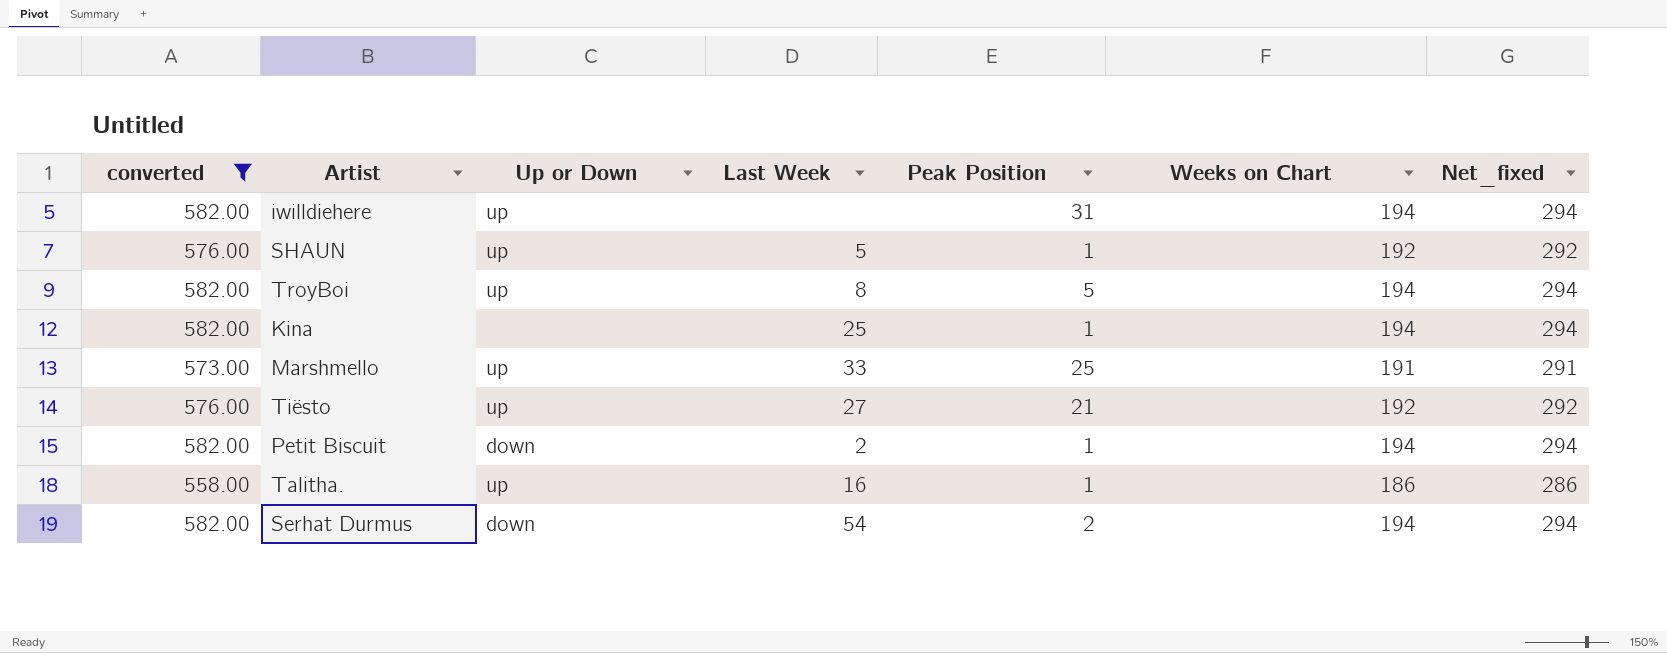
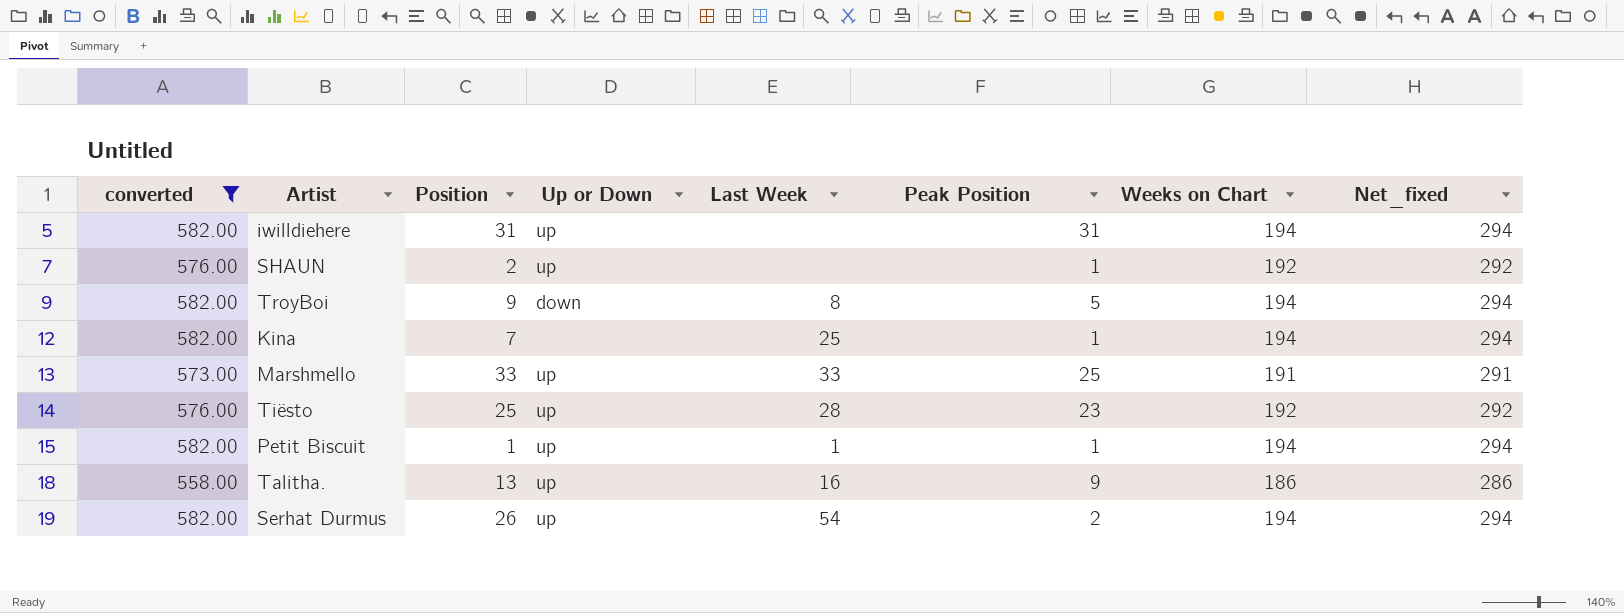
column Position | position: none -> 3
SHAUN | Last Week: 5 -> none
TroyBoi | Up or Down: up -> down
Tiësto | Last Week: 27 -> 28
Tiësto | Peak Position: 21 -> 23
Petit Biscuit | Up or Down: down -> up
Petit Biscuit | Last Week: 2 -> 1
Talitha. | Peak Position: 1 -> 9
Serhat Durmus | Up or Down: down -> up

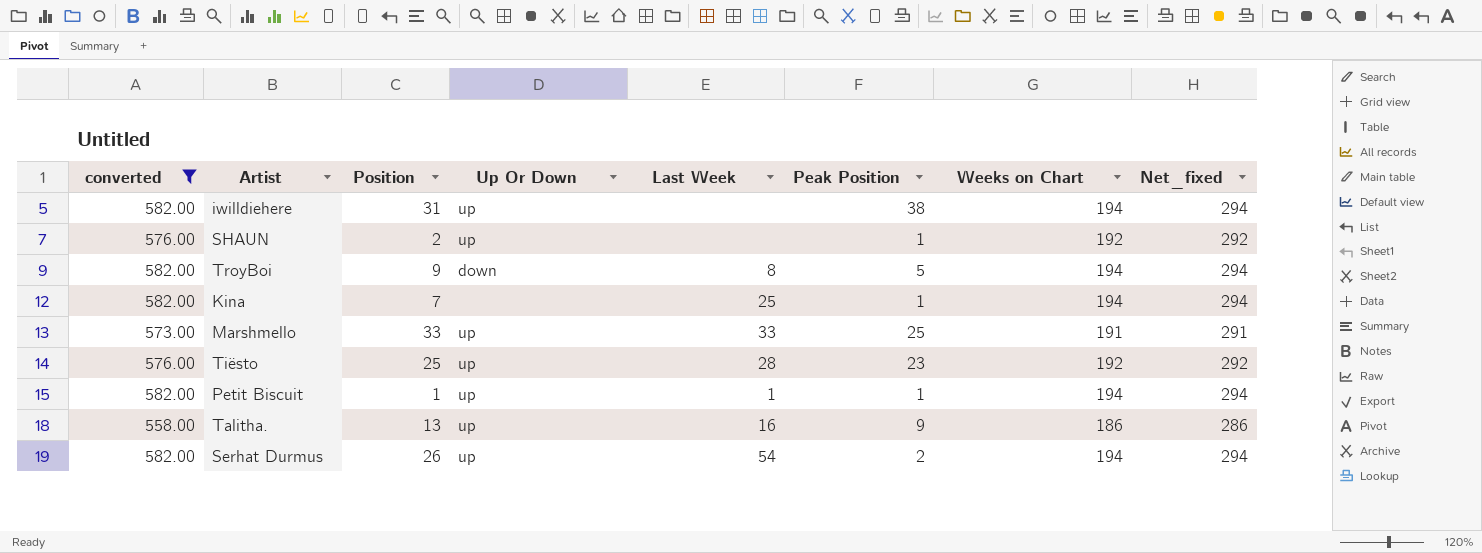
column name: Up or Down -> Up Or Down
iwilldiehere | Peak Position: 31 -> 38

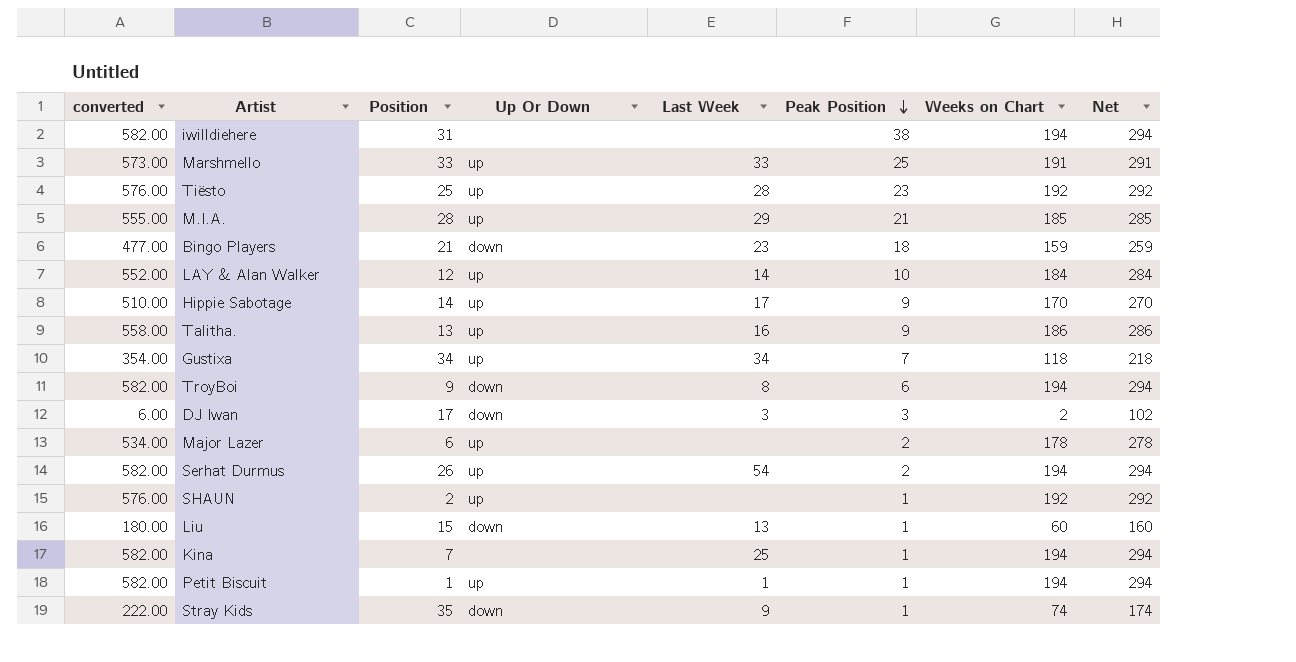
filter: converted >= 558.00 -> none
row order: none -> Peak Position descending
column name: Net_fixed -> Net
iwilldiehere | Up Or Down: up -> none
TroyBoi | Peak Position: 5 -> 6

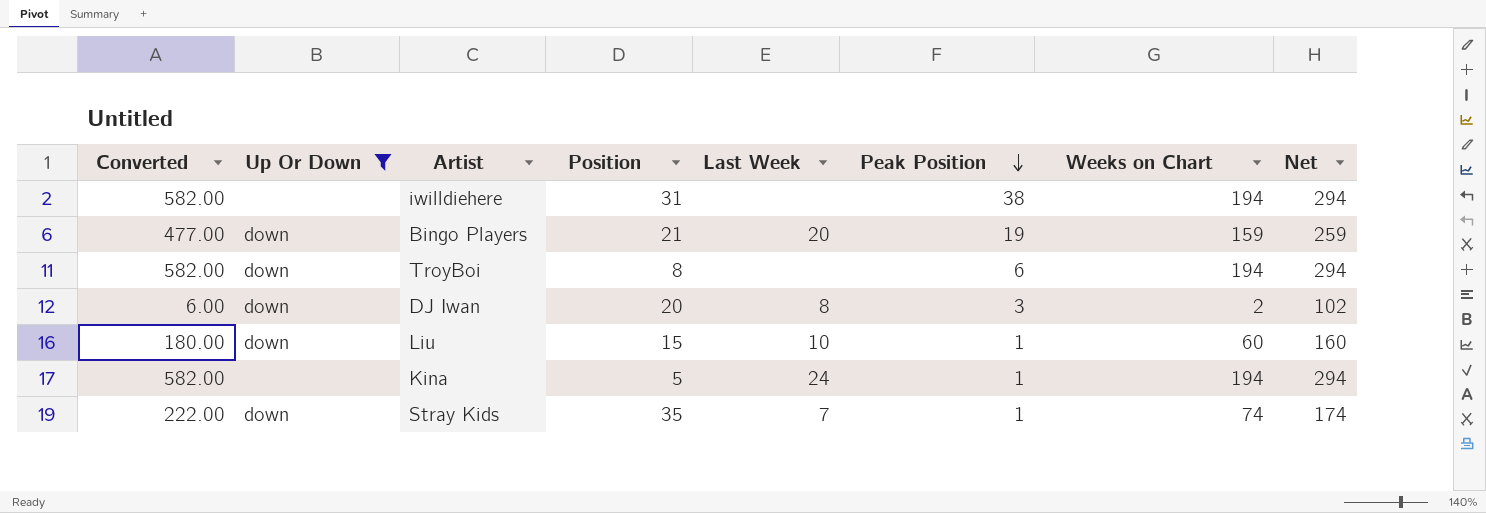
filter: none -> Up Or Down != up
column name: converted -> Converted
column Up Or Down | position: 4 -> 2
Bingo Players | Last Week: 23 -> 20
Bingo Players | Peak Position: 18 -> 19
TroyBoi | Position: 9 -> 8
TroyBoi | Last Week: 8 -> none
DJ Iwan | Position: 17 -> 20
DJ Iwan | Last Week: 3 -> 8
Liu | Last Week: 13 -> 10
Kina | Position: 7 -> 5
Kina | Last Week: 25 -> 24
Stray Kids | Last Week: 9 -> 7

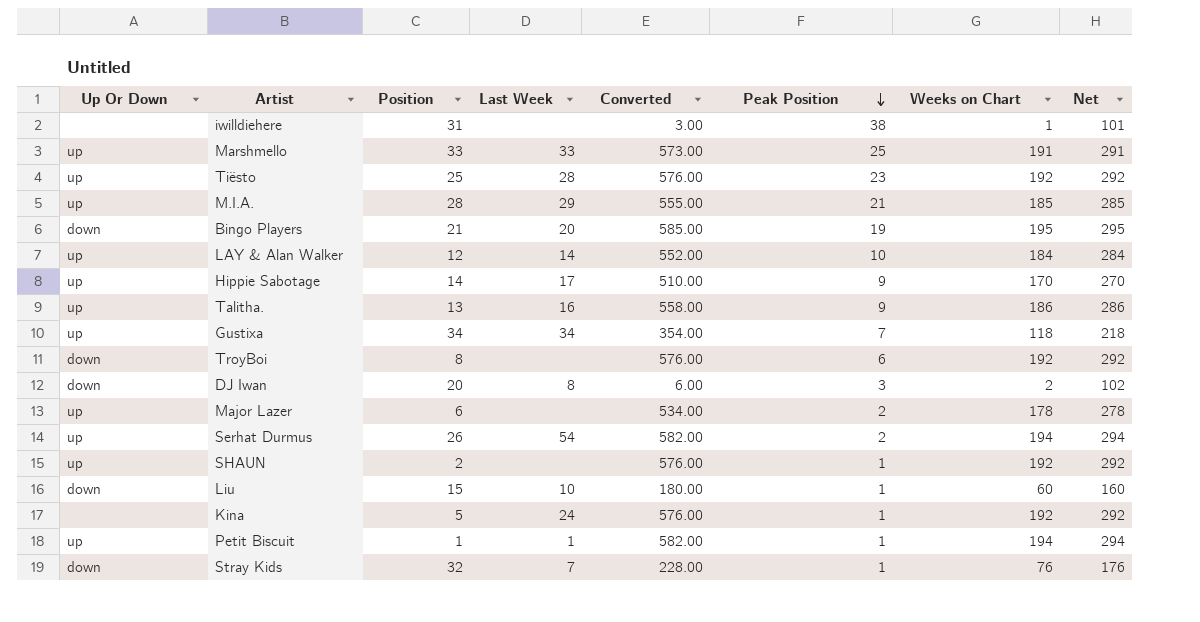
filter: Up Or Down != up -> none
column Converted | position: 1 -> 5
iwilldiehere | Converted: 582.00 -> 3.00
iwilldiehere | Weeks on Chart: 194 -> 1
iwilldiehere | Net: 294 -> 101
Bingo Players | Converted: 477.00 -> 585.00
Bingo Players | Weeks on Chart: 159 -> 195
Bingo Players | Net: 259 -> 295
TroyBoi | Converted: 582.00 -> 576.00
TroyBoi | Weeks on Chart: 194 -> 192
TroyBoi | Net: 294 -> 292
Kina | Converted: 582.00 -> 576.00
Kina | Weeks on Chart: 194 -> 192
Kina | Net: 294 -> 292
Stray Kids | Position: 35 -> 32
Stray Kids | Converted: 222.00 -> 228.00
Stray Kids | Weeks on Chart: 74 -> 76
Stray Kids | Net: 174 -> 176

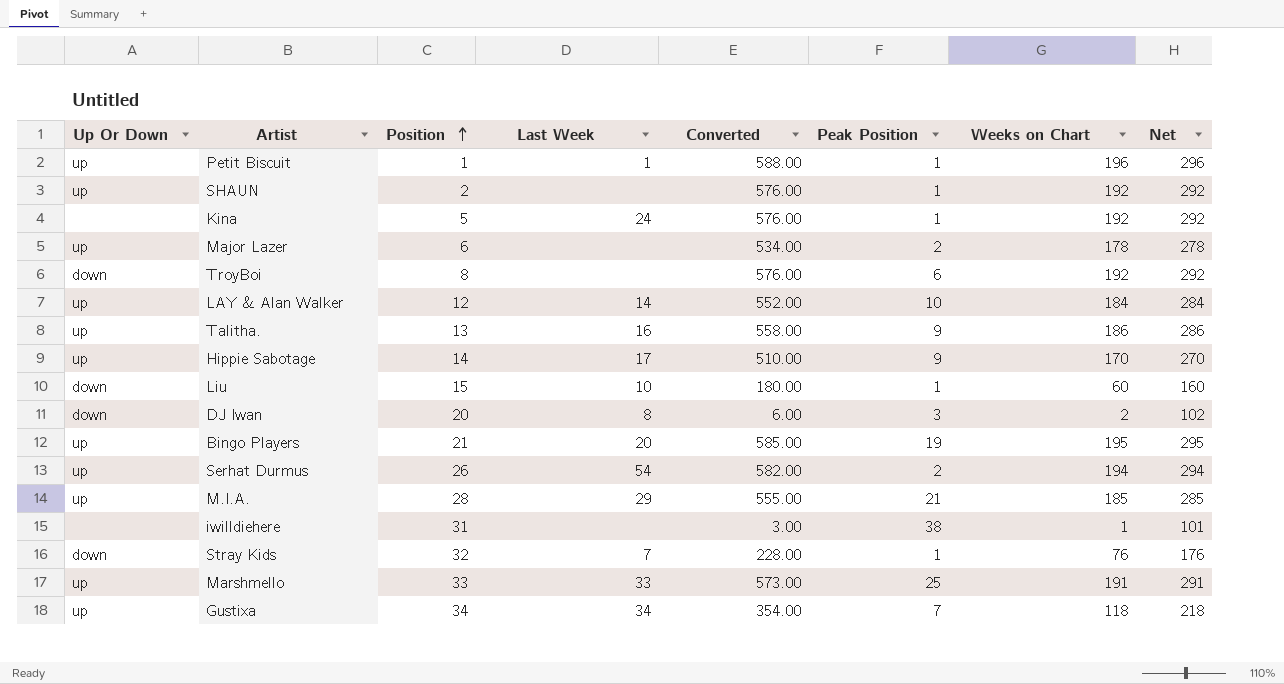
row order: Peak Position descending -> Position ascending
row Tiësto: up | 25 | 28 | 576.00 | 23 | 192 | 292 -> none
Petit Biscuit | Converted: 582.00 -> 588.00
Petit Biscuit | Weeks on Chart: 194 -> 196
Petit Biscuit | Net: 294 -> 296
Bingo Players | Up Or Down: down -> up

